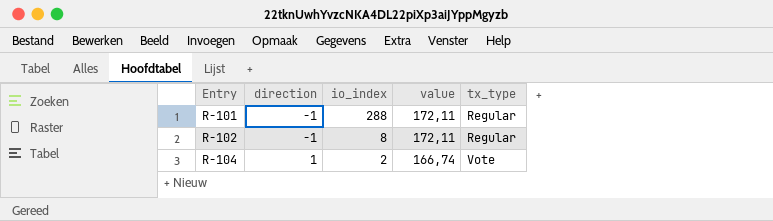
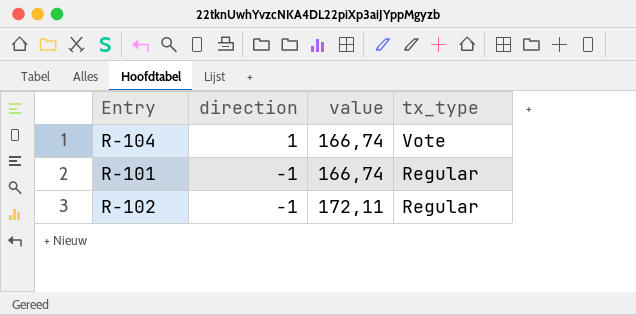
row order: Entry ascending -> direction descending
column io_index | position: 3 -> none
R-101 | value: 172,11 -> 166,74

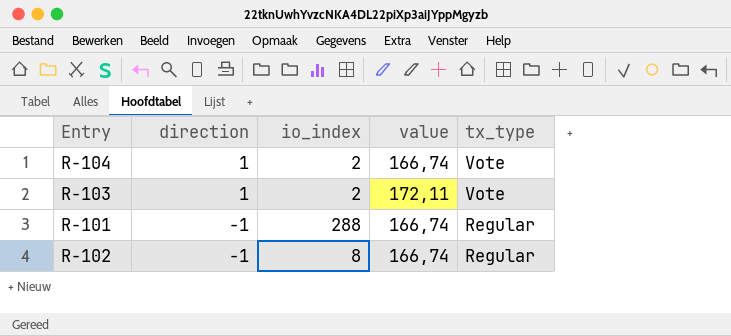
column io_index | position: none -> 3
row R-103: none -> 1 | 2 | 172,11 | Vote
R-102 | value: 172,11 -> 166,74

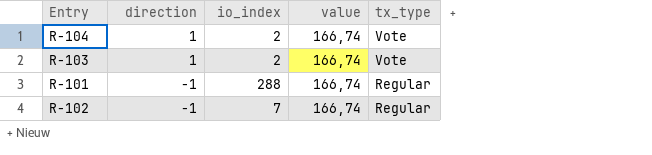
R-103 | value: 172,11 -> 166,74
R-102 | io_index: 8 -> 7

